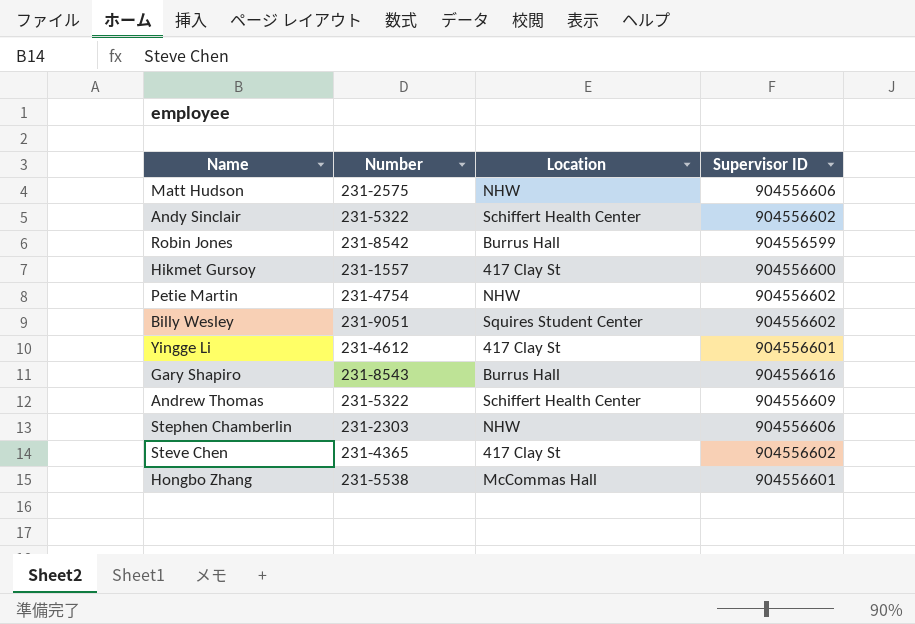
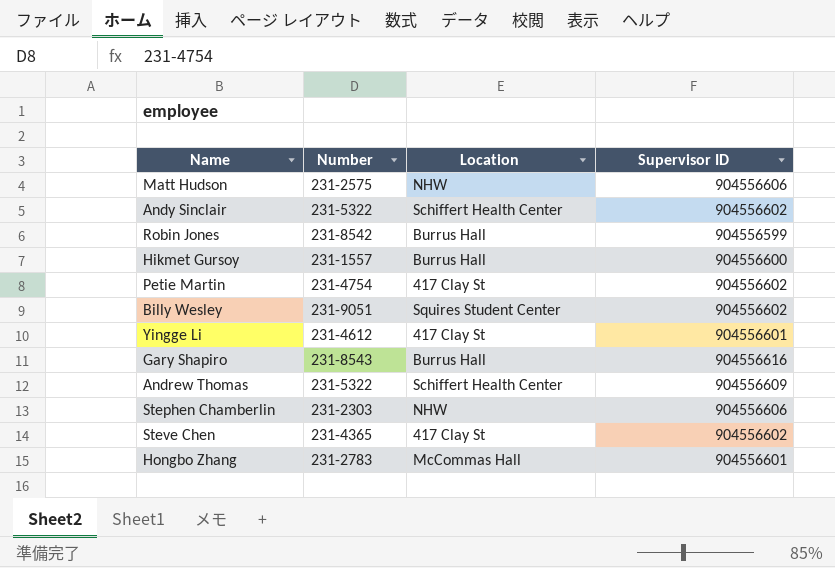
Hikmet Gursoy | Location: 417 Clay St -> Burrus Hall
Petie Martin | Location: NHW -> 417 Clay St
Hongbo Zhang | Number: 231-5538 -> 231-2783

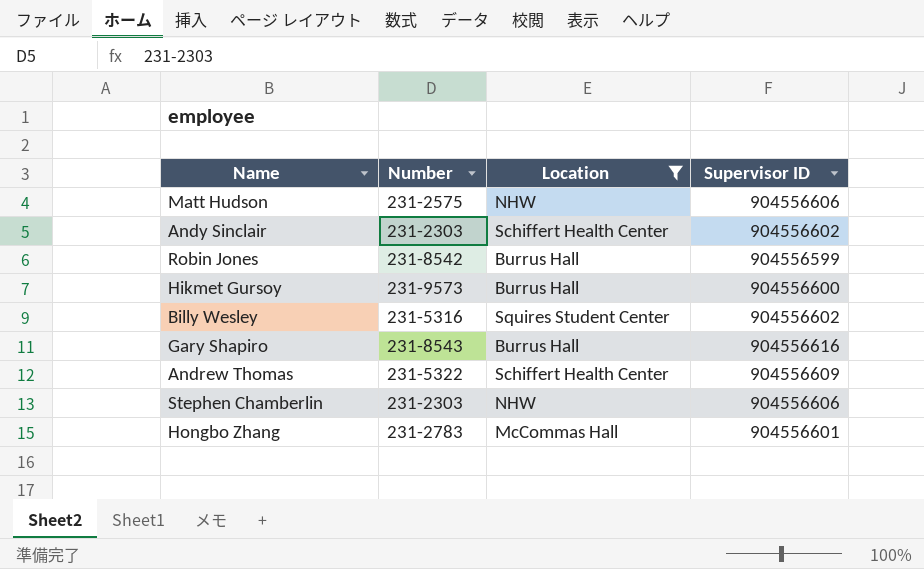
filter: none -> Location != 417 Clay St
Andy Sinclair | Number: 231-5322 -> 231-2303
Hikmet Gursoy | Number: 231-1557 -> 231-9573
Billy Wesley | Number: 231-9051 -> 231-5316

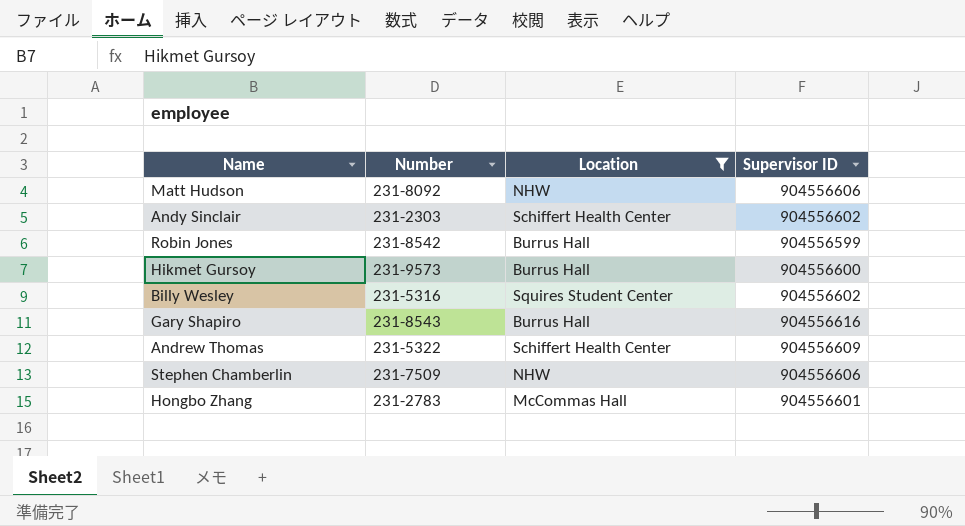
Matt Hudson | Number: 231-2575 -> 231-8092
Stephen Chamberlin | Number: 231-2303 -> 231-7509

